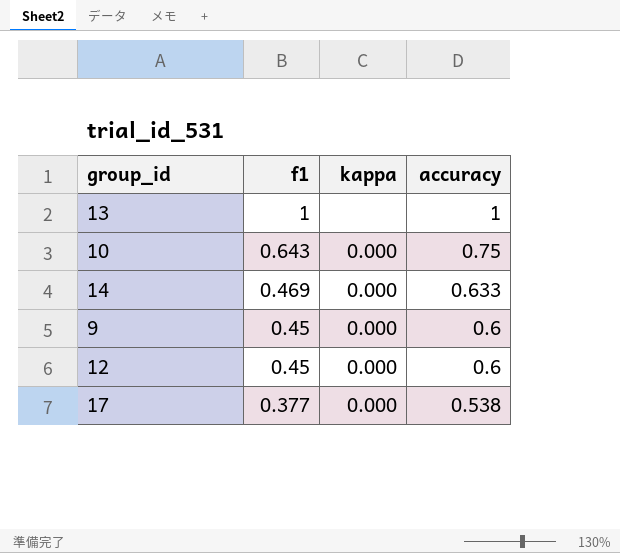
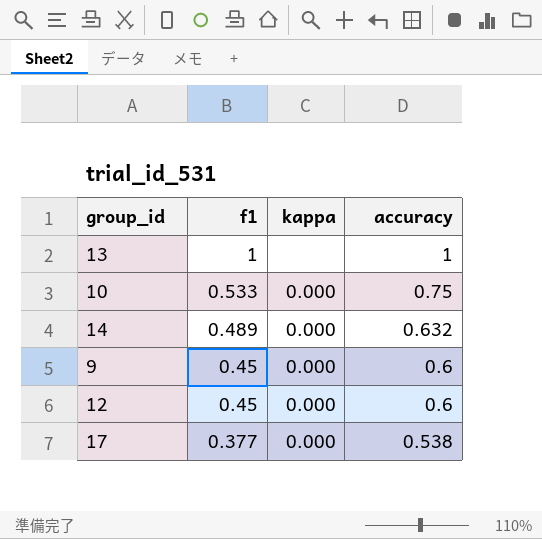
10 | f1: 0.643 -> 0.533
14 | f1: 0.469 -> 0.489
14 | accuracy: 0.633 -> 0.632

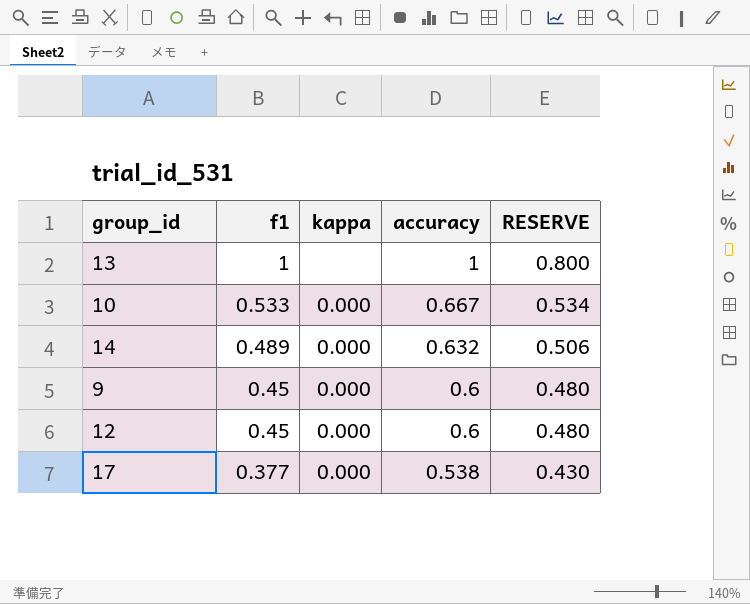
column RESERVE | formula: none -> [accuracy] * 0.8
10 | accuracy: 0.75 -> 0.667

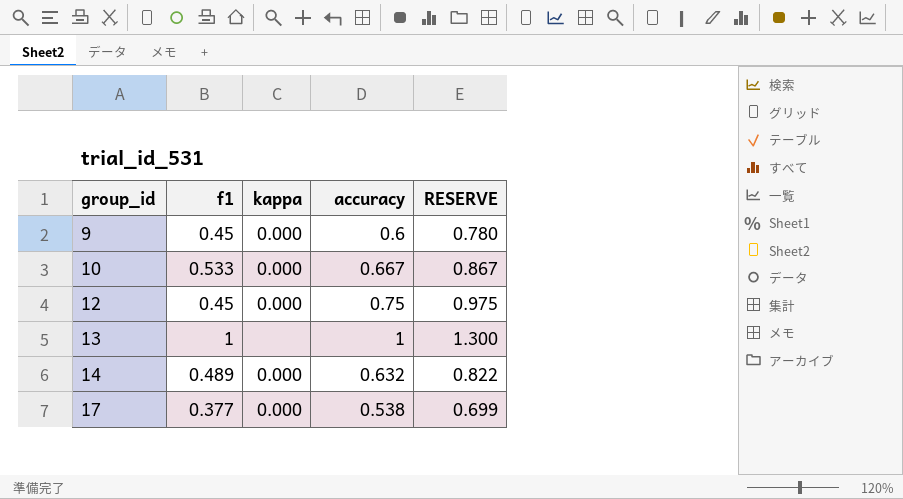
row order: f1 descending -> group_id ascending
column RESERVE | formula: [accuracy] * 0.8 -> [accuracy] * 1.3
12 | accuracy: 0.6 -> 0.75

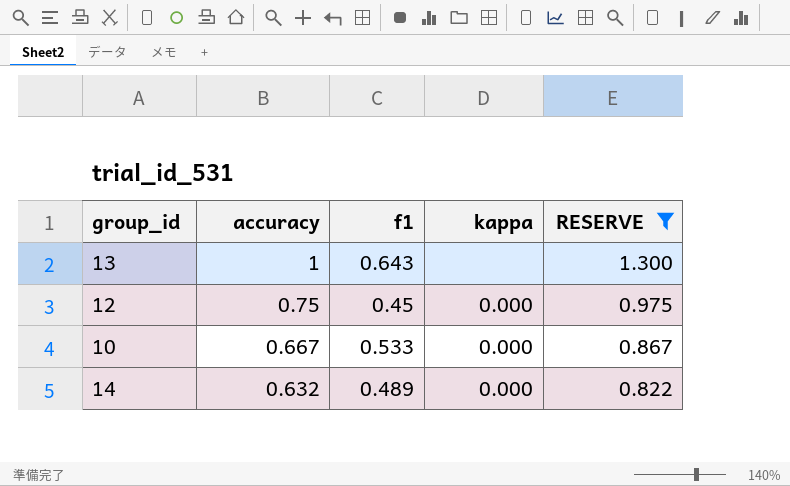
filter: none -> RESERVE >= 0.822
row order: group_id ascending -> accuracy descending
column accuracy | position: 4 -> 2
13 | f1: 1 -> 0.643

